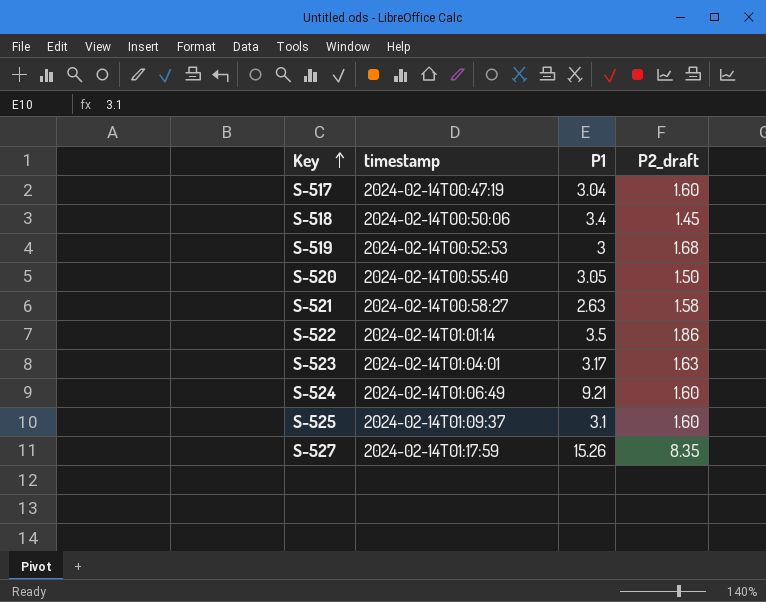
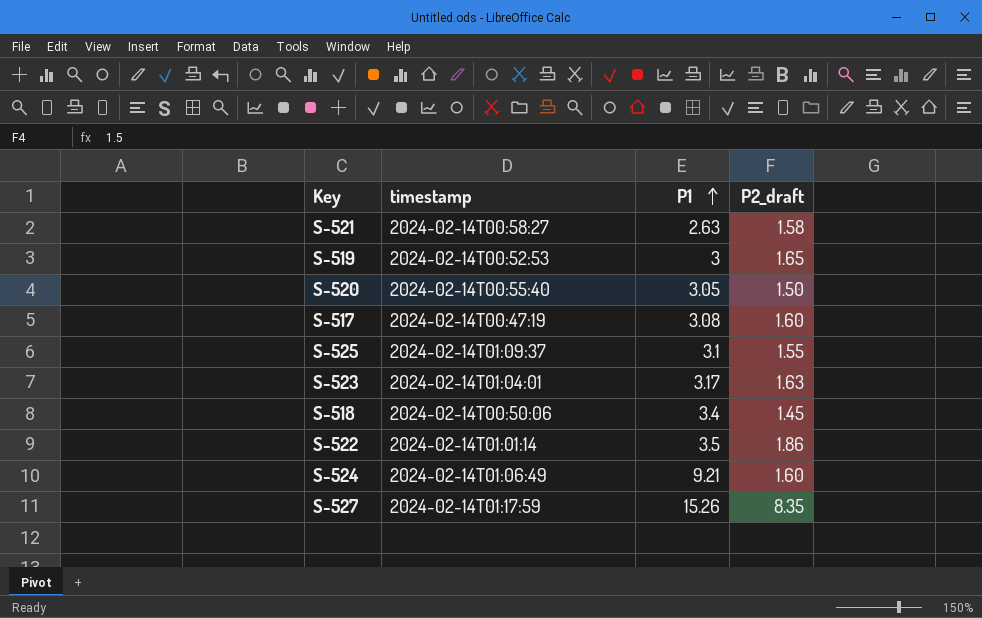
row order: Key ascending -> P1 ascending
S-519 | P2_draft: 1.68 -> 1.65
S-517 | P1: 3.04 -> 3.08
S-525 | P2_draft: 1.60 -> 1.55

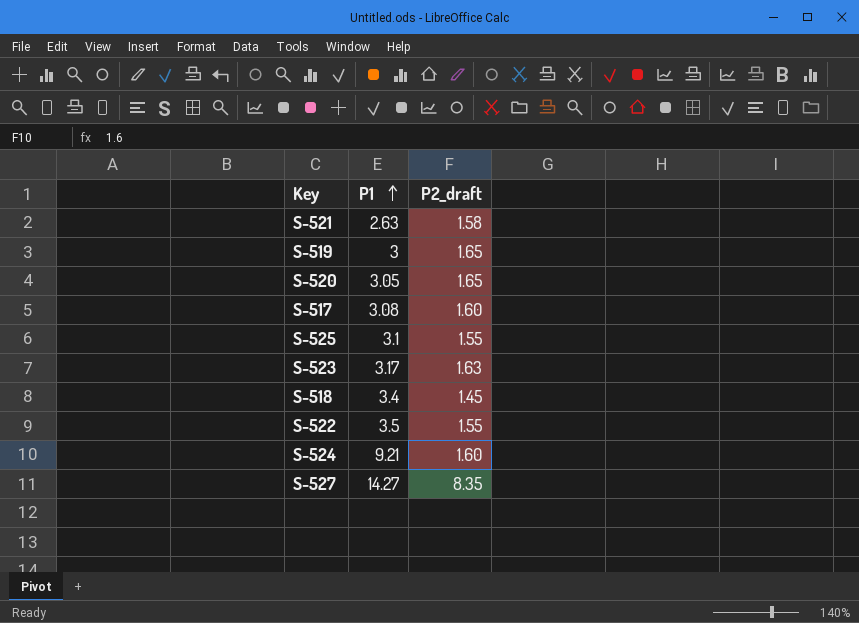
column timestamp | position: 2 -> none
S-520 | P2_draft: 1.50 -> 1.65
S-522 | P2_draft: 1.86 -> 1.55
S-527 | P1: 15.26 -> 14.27

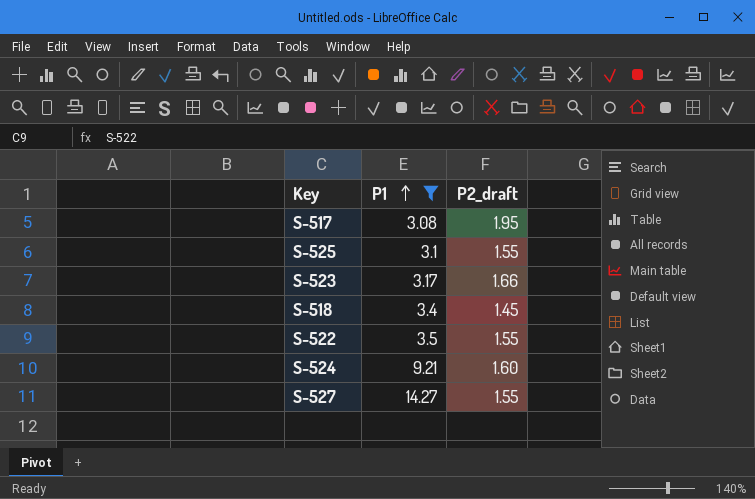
filter: none -> P1 >= 3.08
S-517 | P2_draft: 1.60 -> 1.95
S-523 | P2_draft: 1.63 -> 1.66
S-527 | P2_draft: 8.35 -> 1.55

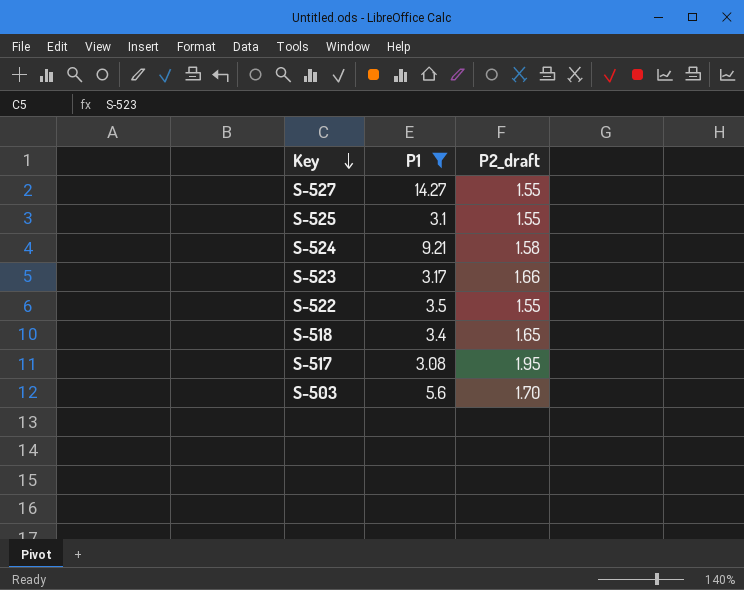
row order: P1 ascending -> Key descending
S-524 | P2_draft: 1.60 -> 1.58
S-518 | P2_draft: 1.45 -> 1.65
row S-503: none -> 5.6 | 1.70

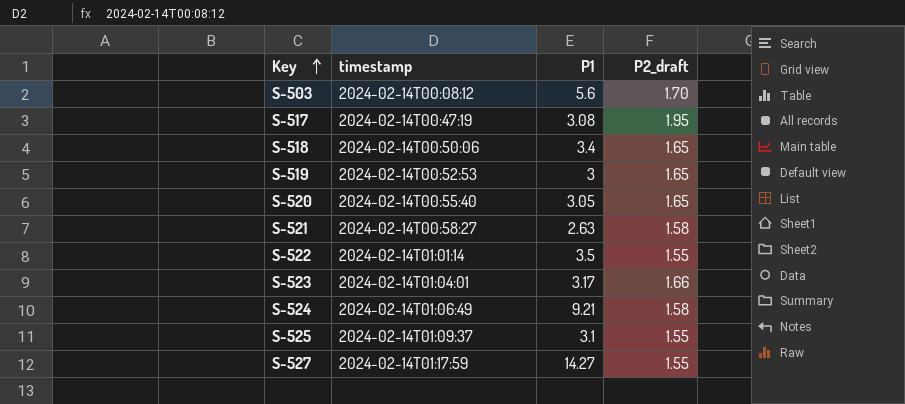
filter: P1 >= 3.08 -> none
row order: Key descending -> Key ascending
column timestamp | position: none -> 2

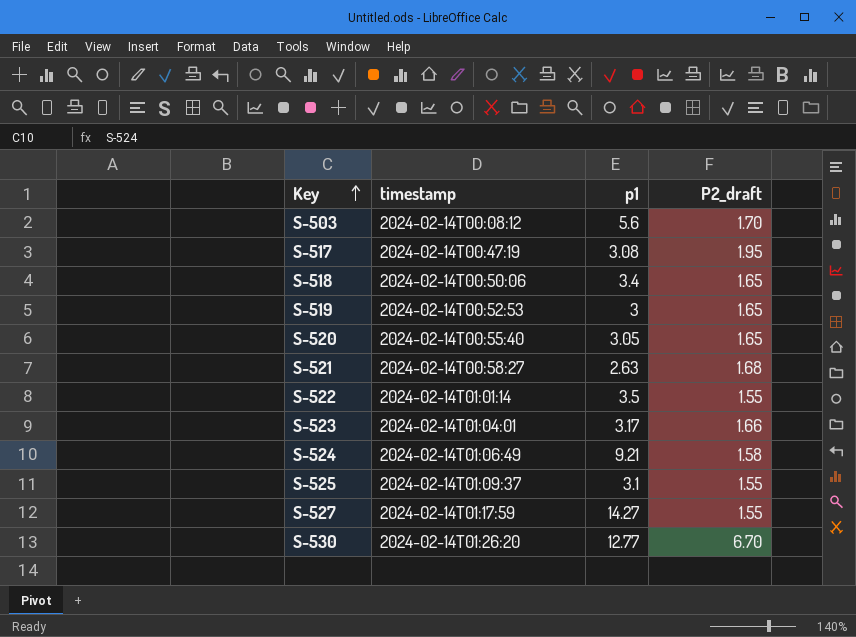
column name: P1 -> p1
S-521 | P2_draft: 1.58 -> 1.68
row S-530: none -> 2024-02-14T01:26:20 | 12.77 | 6.70

